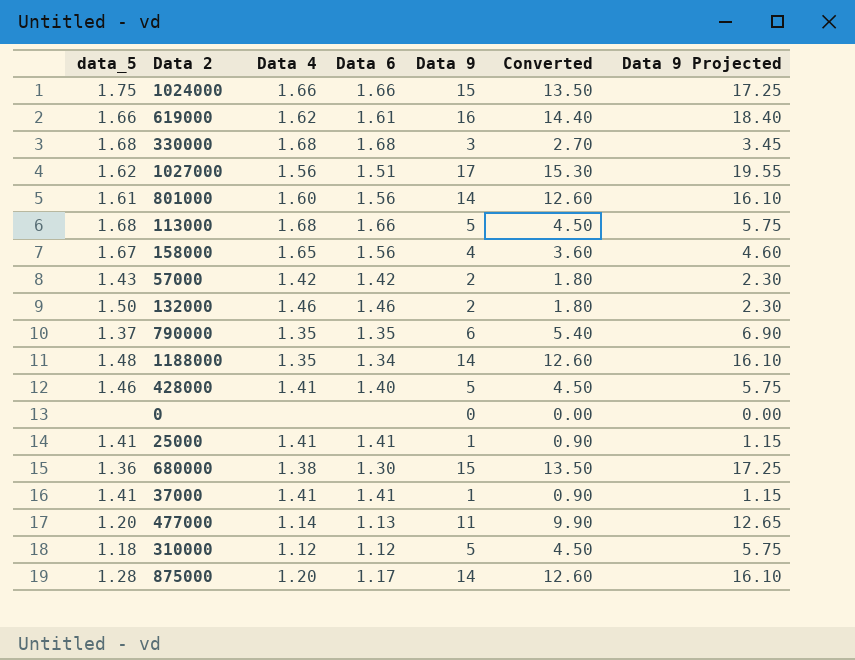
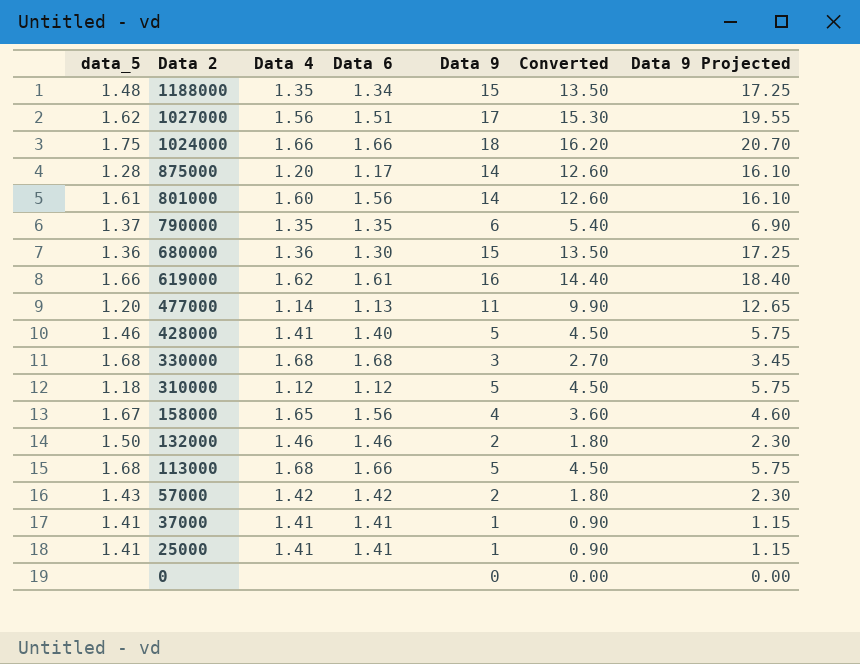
row order: none -> Data 2 descending
1188000 | Data 9: 14 -> 15
1188000 | Converted: 12.60 -> 13.50
1188000 | Data 9 Projected: 16.10 -> 17.25
1024000 | Data 9: 15 -> 18
1024000 | Converted: 13.50 -> 16.20
1024000 | Data 9 Projected: 17.25 -> 20.70
680000 | Data 4: 1.38 -> 1.36

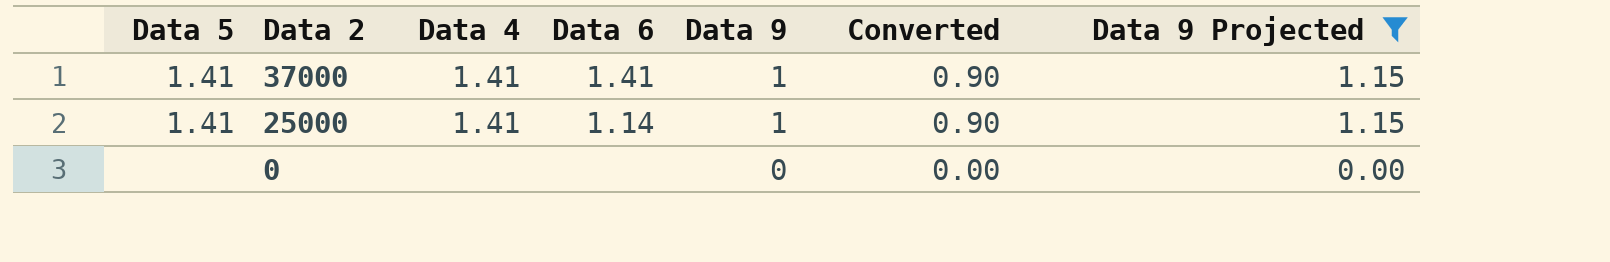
filter: none -> Data 9 Projected <= 1.15
column name: data_5 -> Data 5
25000 | Data 6: 1.41 -> 1.14

